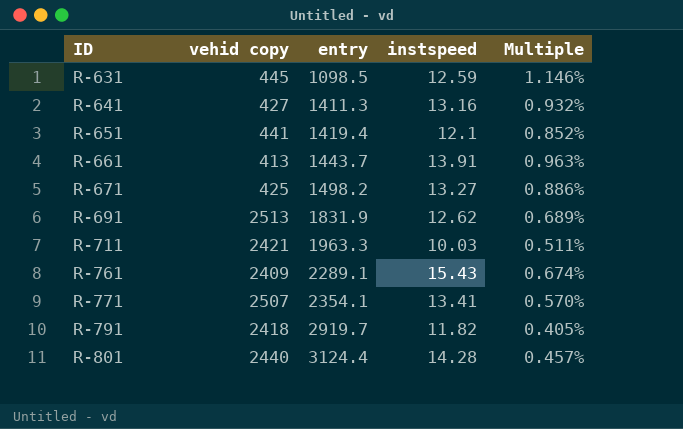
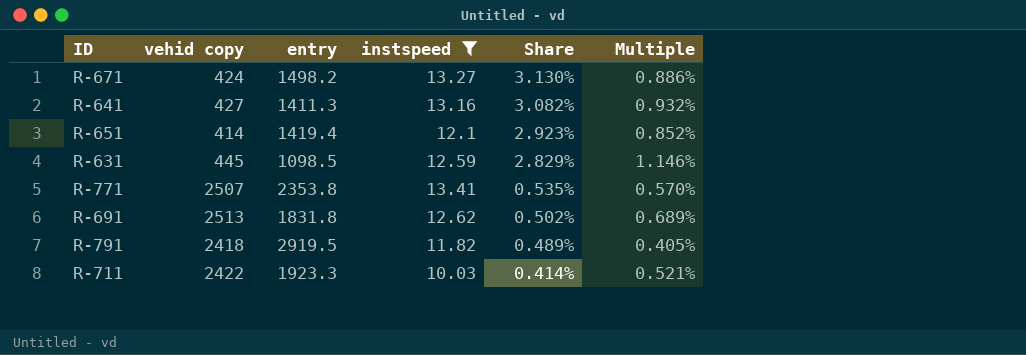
filter: none -> instspeed <= 13.41
row order: ID ascending -> Share descending
column Share | formula: none -> [instspeed] / [vehid copy]
R-671 | vehid copy: 425 -> 424
R-651 | vehid copy: 441 -> 414
R-771 | entry: 2354.1 -> 2353.8
R-691 | entry: 1831.9 -> 1831.8
R-791 | entry: 2919.7 -> 2919.5
R-711 | vehid copy: 2421 -> 2422
R-711 | entry: 1963.3 -> 1923.3
R-711 | Multiple: 0.511% -> 0.521%

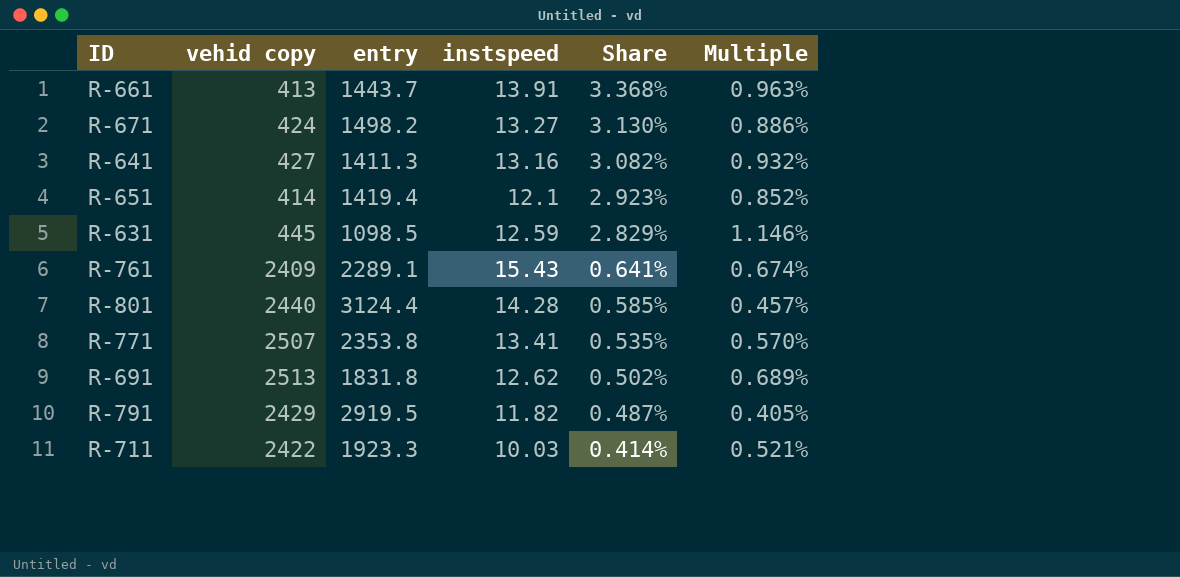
filter: instspeed <= 13.41 -> none
R-791 | vehid copy: 2418 -> 2429
R-791 | Share: 0.489% -> 0.487%

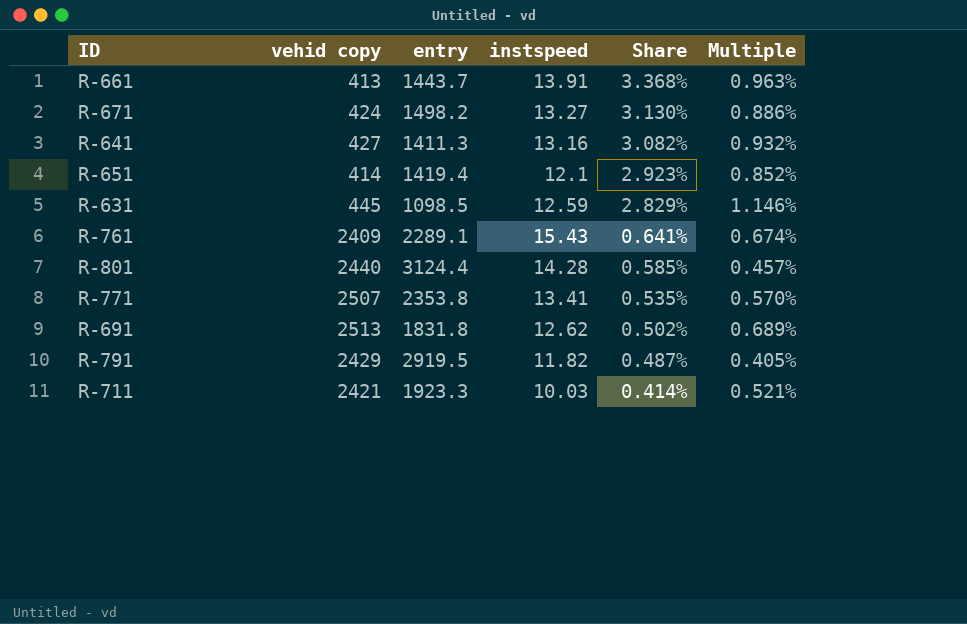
R-711 | vehid copy: 2422 -> 2421

